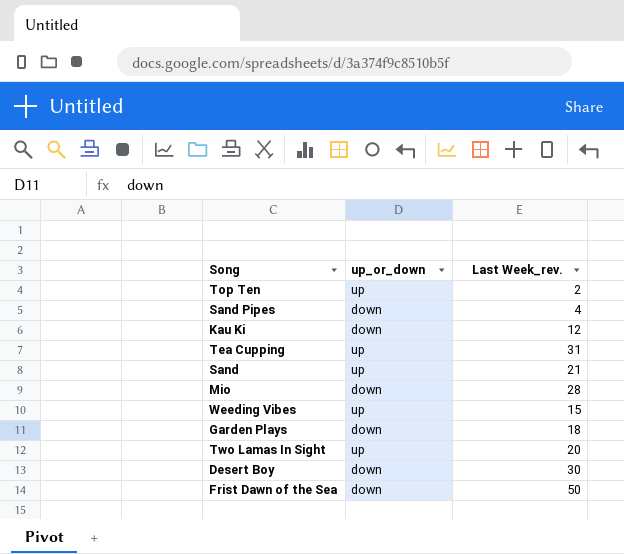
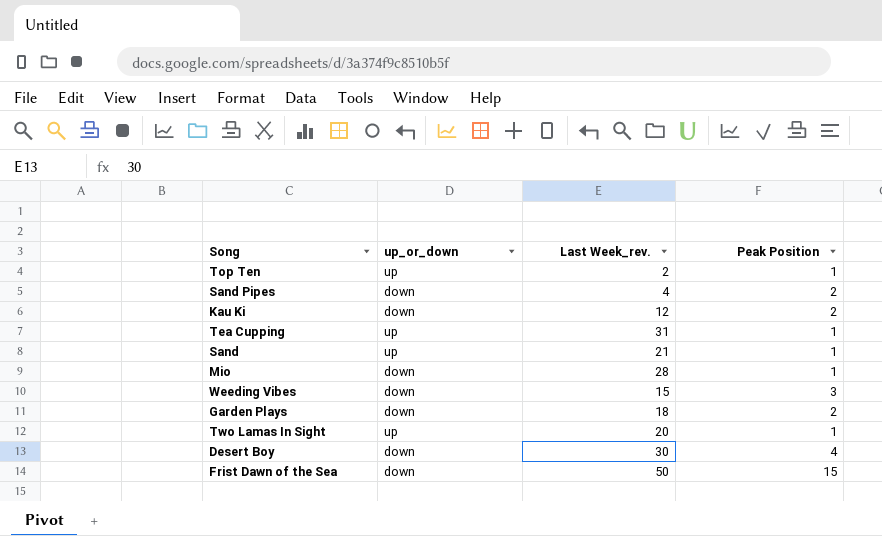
column Peak Position | position: none -> 4
Weeding Vibes | up_or_down: up -> down

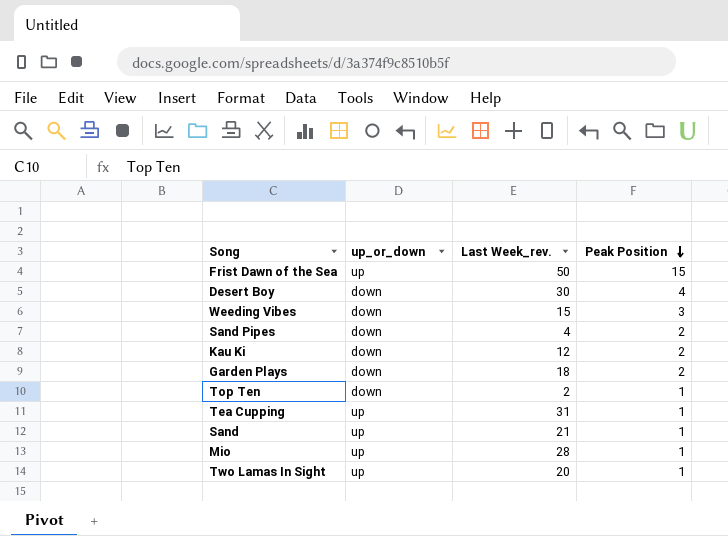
row order: none -> Peak Position descending
Frist Dawn of the Sea | up_or_down: down -> up
Top Ten | up_or_down: up -> down
Mio | up_or_down: down -> up

